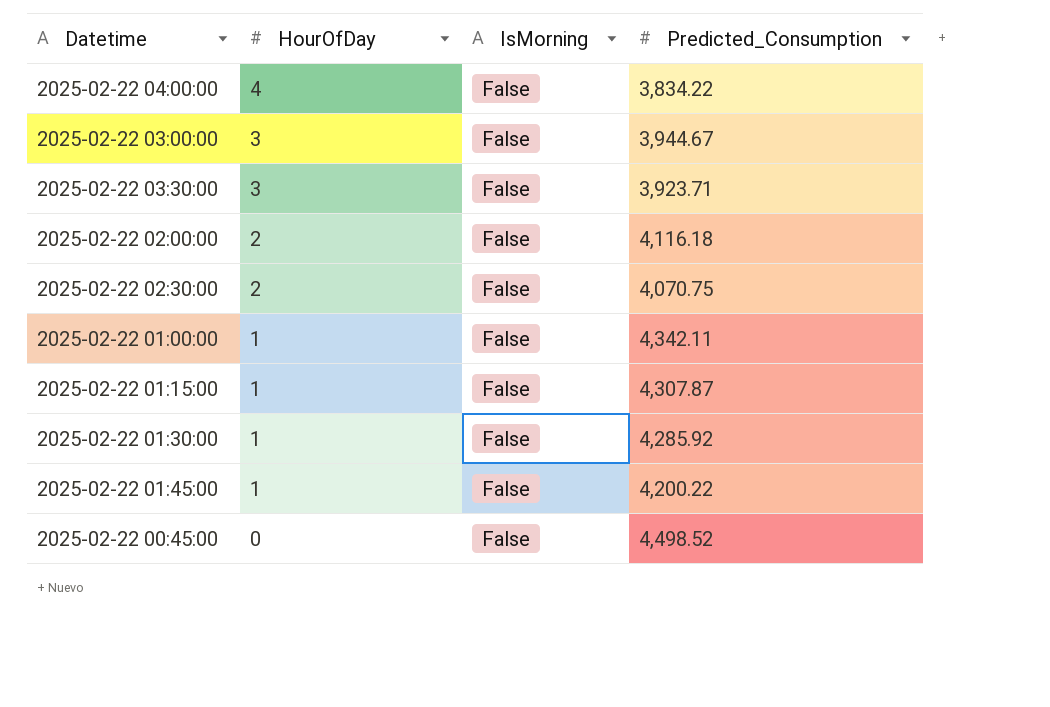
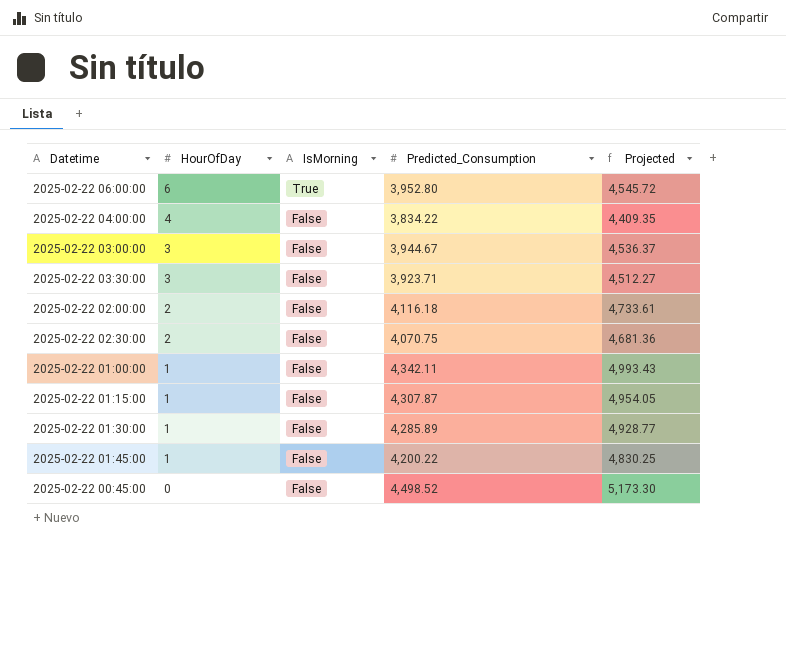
column Projected | formula: none -> [Predicted_Consumption] * 1.15
row 2025-02-22 06:00:00: none -> 6 | True | 3,952.80 | 4,545.72
2025-02-22 01:30:00 | Predicted_Consumption: 4,285.92 -> 4,285.89

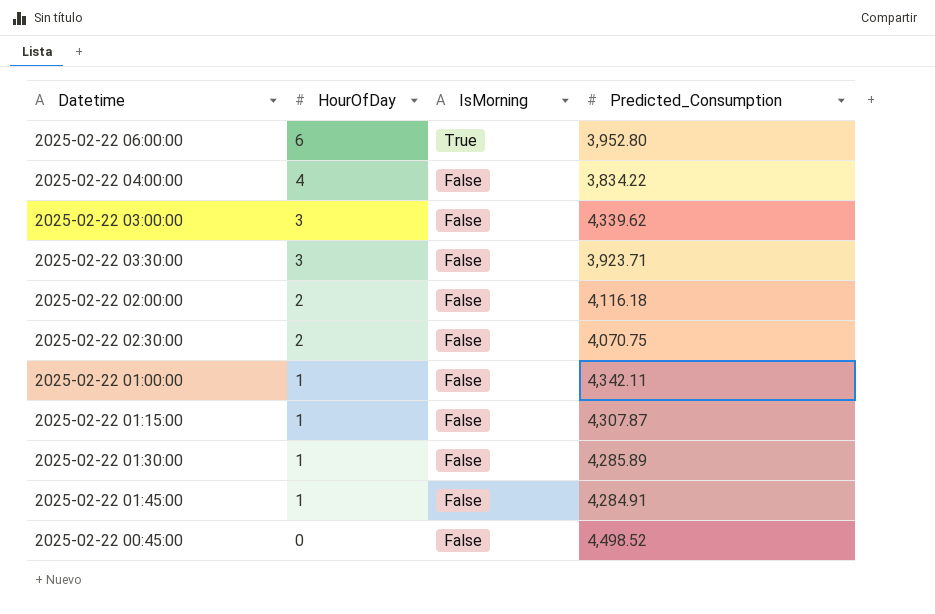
column Projected | formula: [Predicted_Consumption] * 1.15 -> none
2025-02-22 03:00:00 | Predicted_Consumption: 3,944.67 -> 4,339.62
2025-02-22 01:45:00 | Predicted_Consumption: 4,200.22 -> 4,284.91

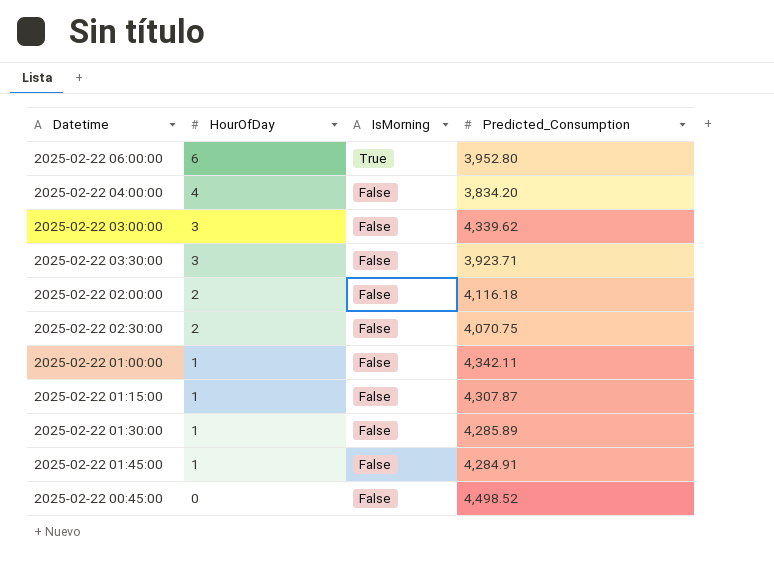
2025-02-22 04:00:00 | Predicted_Consumption: 3,834.22 -> 3,834.20

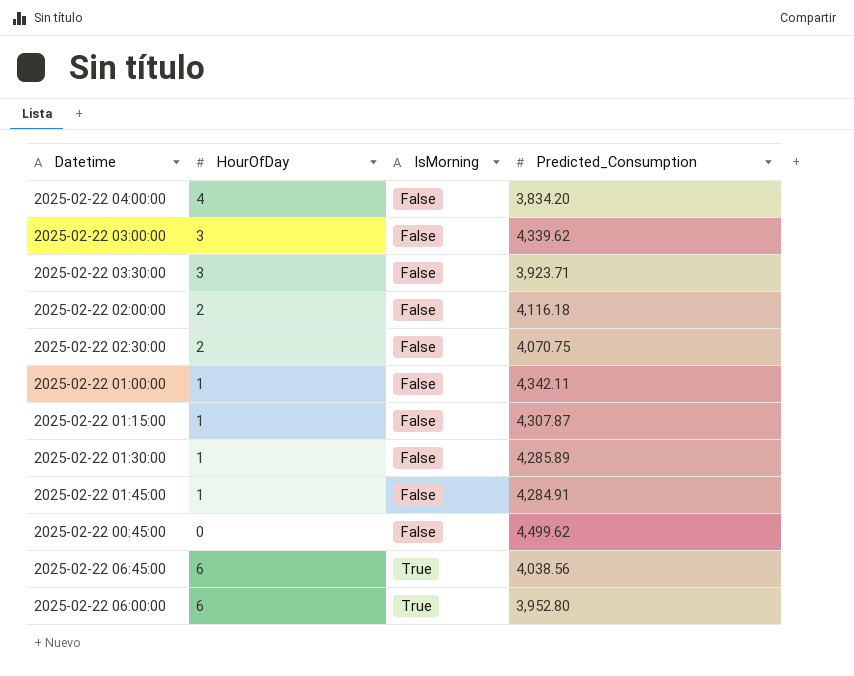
row order: HourOfDay descending -> IsMorning ascending
2025-02-22 00:45:00 | Predicted_Consumption: 4,498.52 -> 4,499.62
row 2025-02-22 06:45:00: none -> 6 | True | 4,038.56

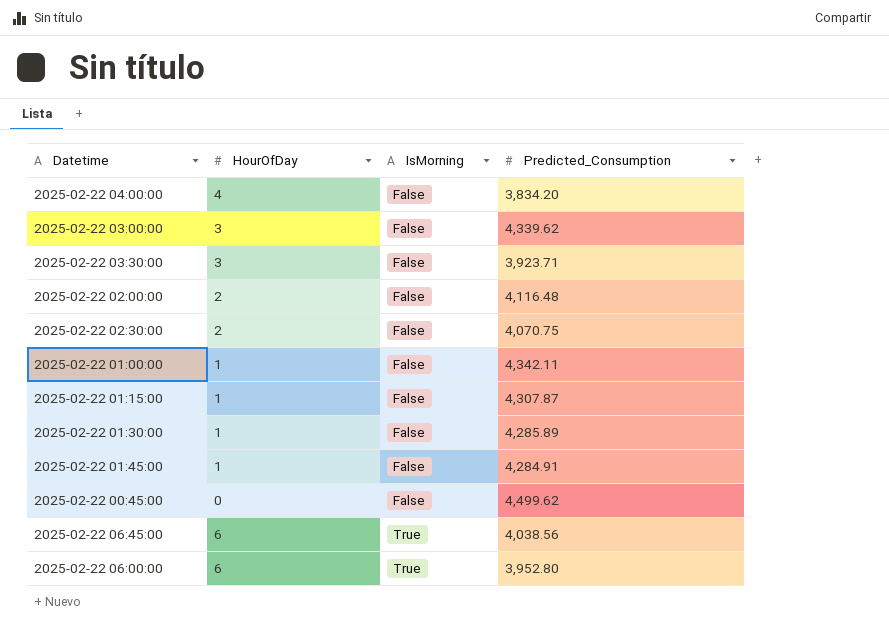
2025-02-22 02:00:00 | Predicted_Consumption: 4,116.18 -> 4,116.48

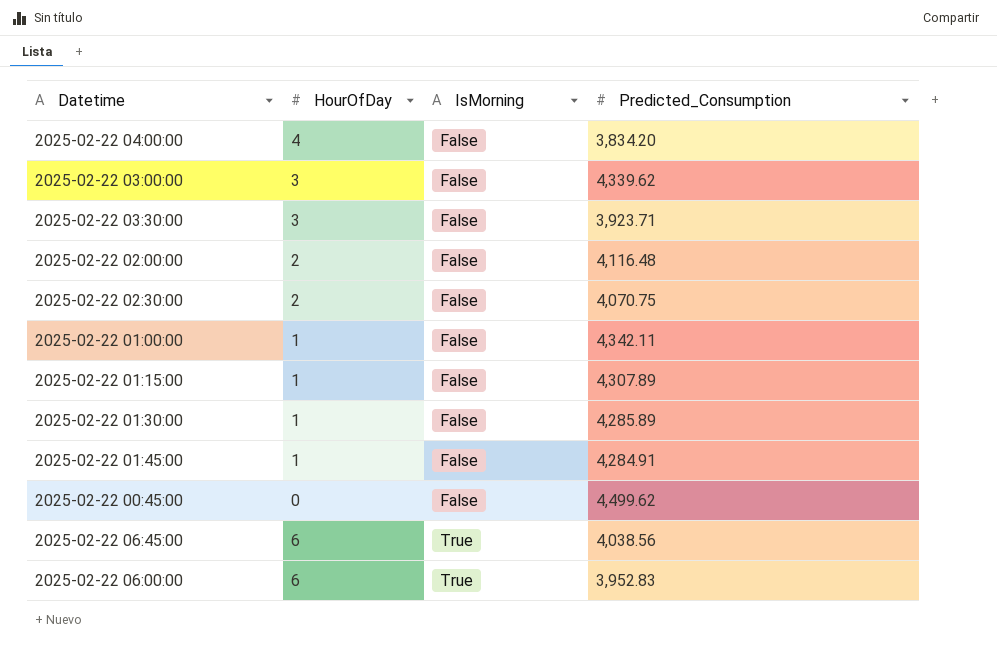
2025-02-22 01:15:00 | Predicted_Consumption: 4,307.87 -> 4,307.89
2025-02-22 06:00:00 | Predicted_Consumption: 3,952.80 -> 3,952.83

